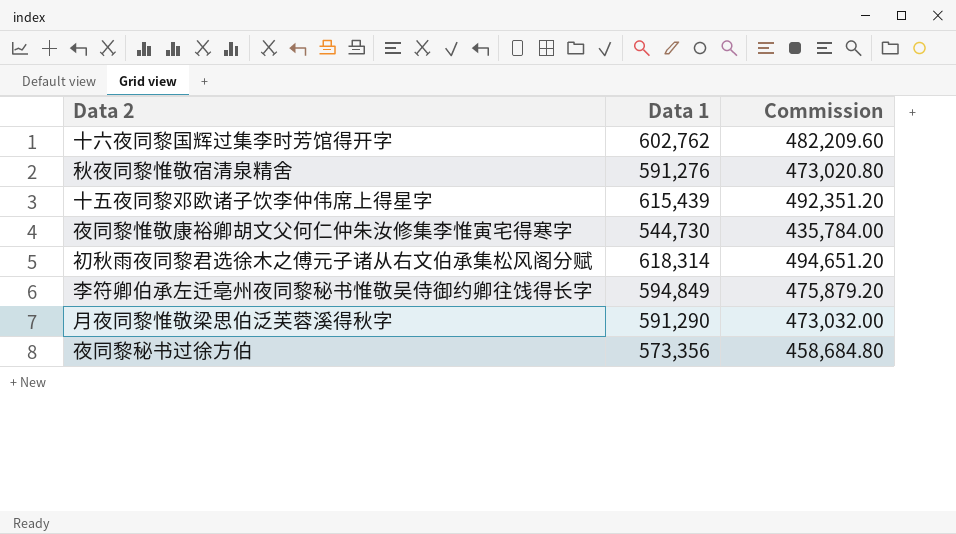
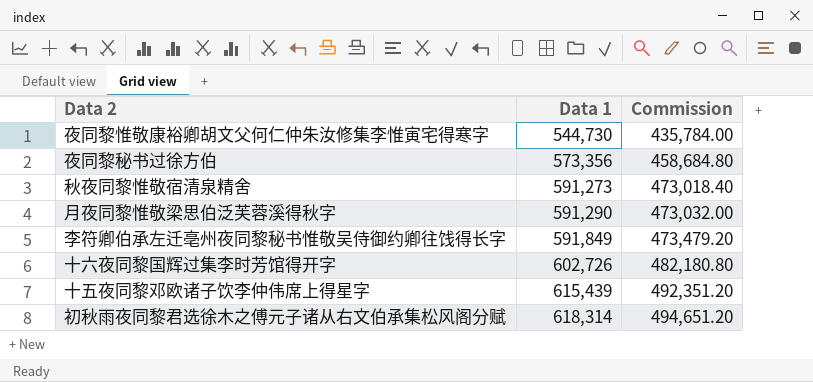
row order: none -> Data 1 ascending
秋夜同黎惟敬宿清泉精舍 | Data 1: 591,276 -> 591,273
秋夜同黎惟敬宿清泉精舍 | Commission: 473,020.80 -> 473,018.40
李符卿伯承左迁亳州夜同黎秘书惟敬吴侍御约卿往饯得长字 | Data 1: 594,849 -> 591,849
李符卿伯承左迁亳州夜同黎秘书惟敬吴侍御约卿往饯得长字 | Commission: 475,879.20 -> 473,479.20
十六夜同黎国辉过集李时芳馆得开字 | Data 1: 602,762 -> 602,726
十六夜同黎国辉过集李时芳馆得开字 | Commission: 482,209.60 -> 482,180.80

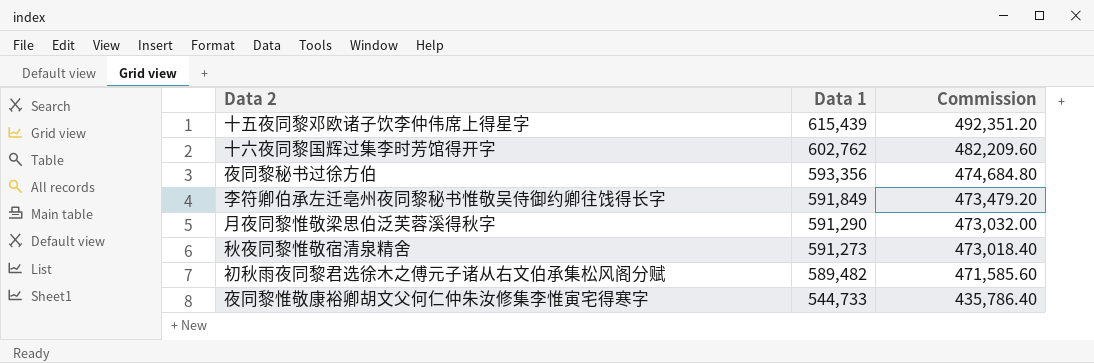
row order: Data 1 ascending -> Data 1 descending
十六夜同黎国辉过集李时芳馆得开字 | Data 1: 602,726 -> 602,762
十六夜同黎国辉过集李时芳馆得开字 | Commission: 482,180.80 -> 482,209.60
夜同黎秘书过徐方伯 | Data 1: 573,356 -> 593,356
夜同黎秘书过徐方伯 | Commission: 458,684.80 -> 474,684.80
初秋雨夜同黎君选徐木之傅元子诸从右文伯承集松风阁分赋 | Data 1: 618,314 -> 589,482
初秋雨夜同黎君选徐木之傅元子诸从右文伯承集松风阁分赋 | Commission: 494,651.20 -> 471,585.60
夜同黎惟敬康裕卿胡文父何仁仲朱汝修集李惟寅宅得寒字 | Data 1: 544,730 -> 544,733
夜同黎惟敬康裕卿胡文父何仁仲朱汝修集李惟寅宅得寒字 | Commission: 435,784.00 -> 435,786.40

